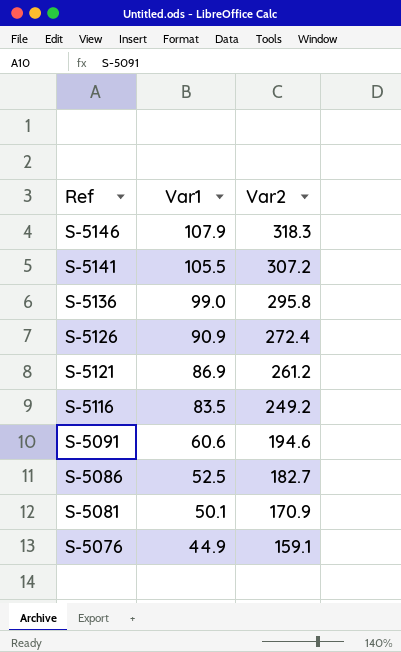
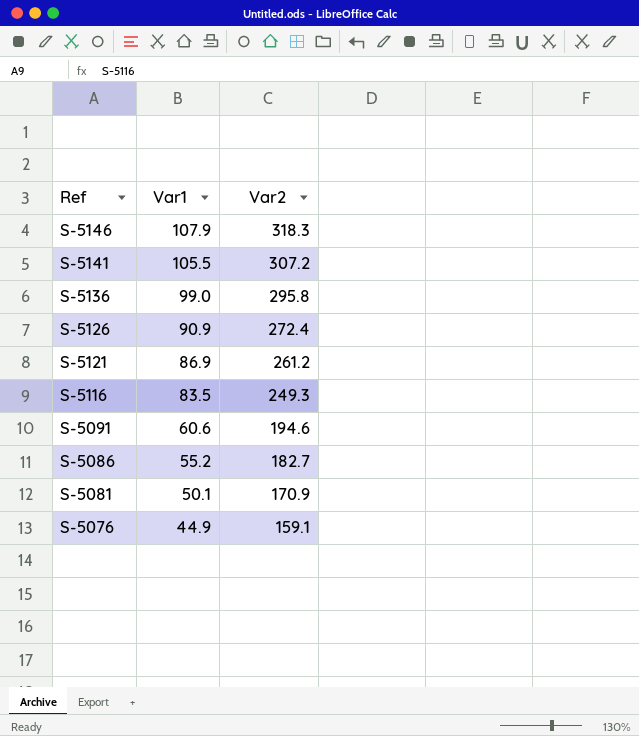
S-5116 | Var2: 249.2 -> 249.3
S-5086 | Var1: 52.5 -> 55.2

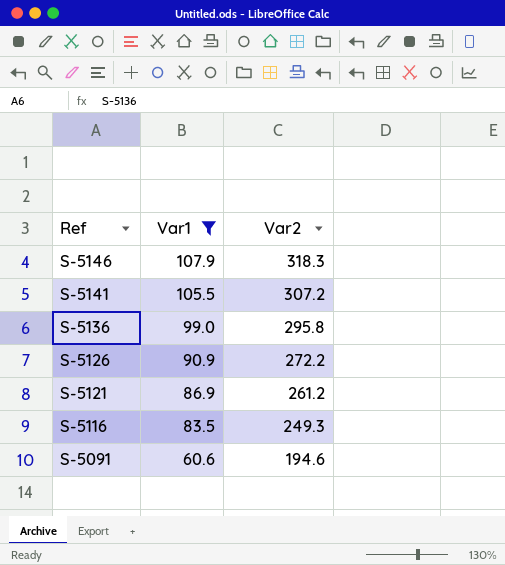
filter: none -> Var1 >= 60.6
S-5126 | Var2: 272.4 -> 272.2

